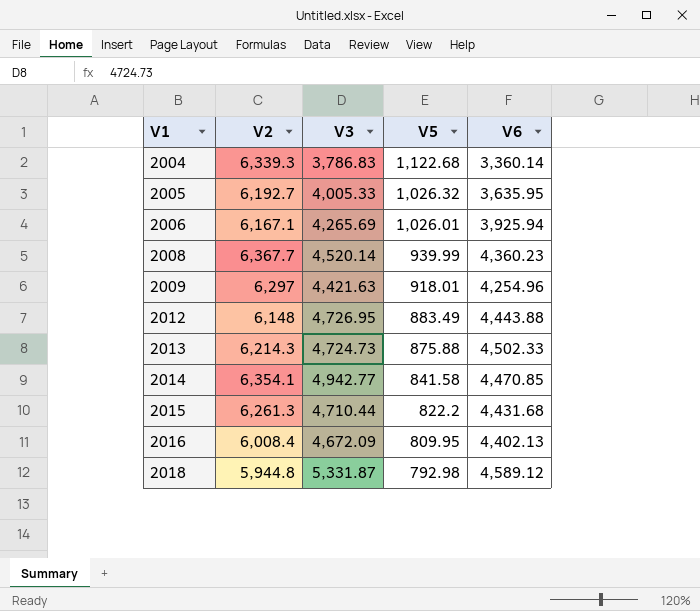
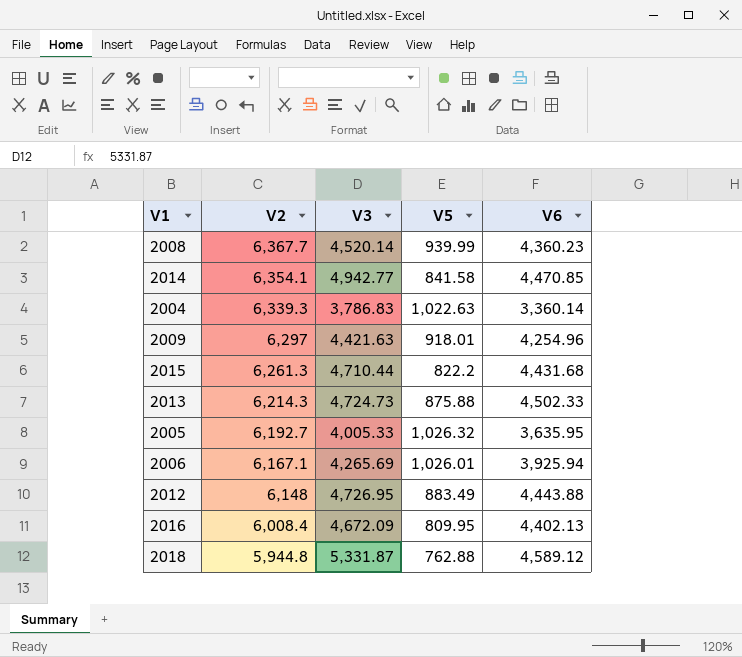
row order: V1 ascending -> V2 descending
2004 | V5: 1,122.68 -> 1,022.63
2018 | V5: 792.98 -> 762.88

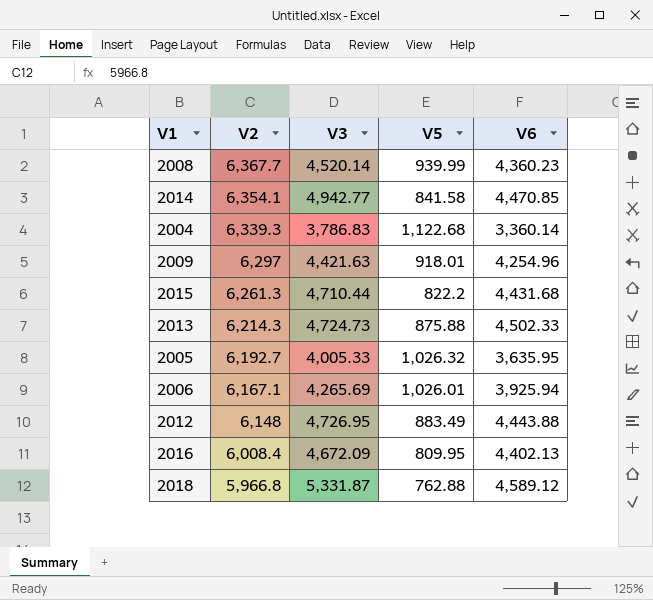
2004 | V5: 1,022.63 -> 1,122.68
2018 | V2: 5,944.8 -> 5,966.8

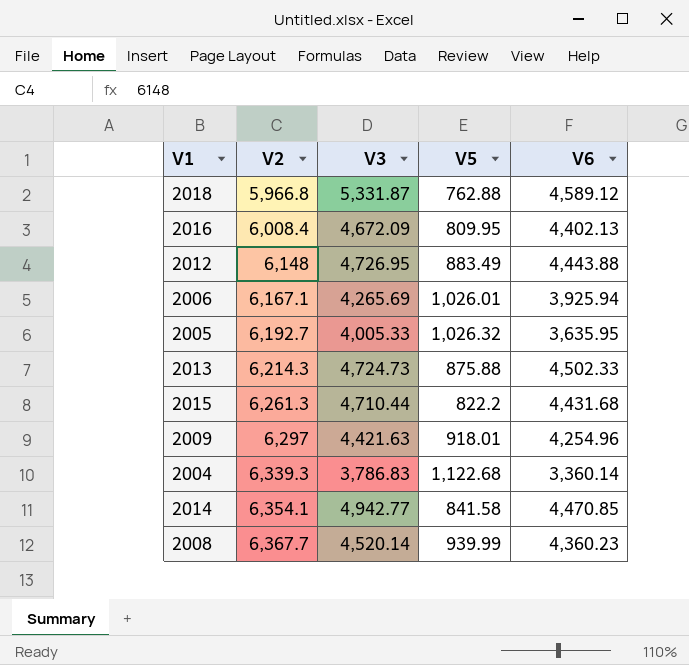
row order: V2 descending -> V2 ascending

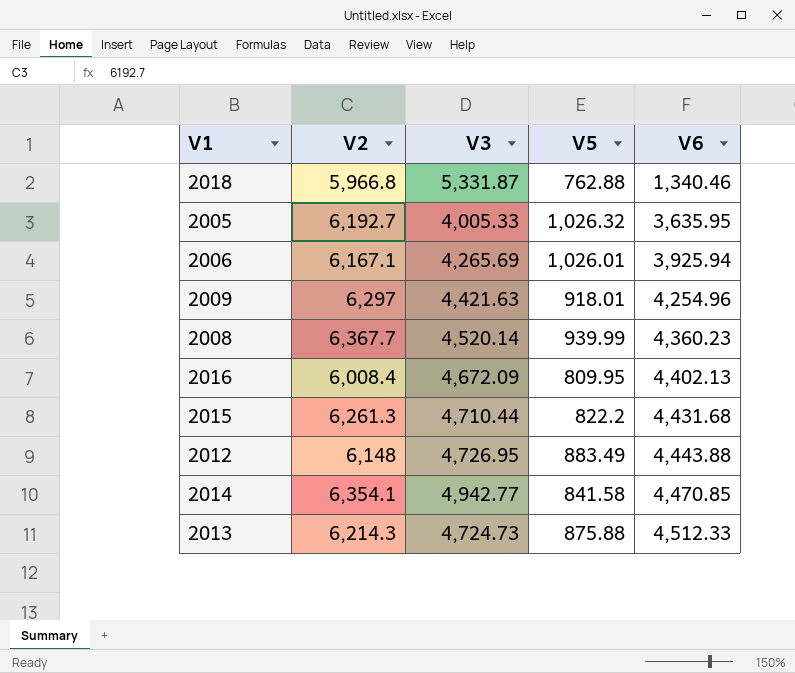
row order: V2 ascending -> V6 ascending
row 2004: 6,339.3 | 3,786.83 | 1,122.68 | 3,360.14 -> none
2018 | V6: 4,589.12 -> 1,340.46
2013 | V6: 4,502.33 -> 4,512.33

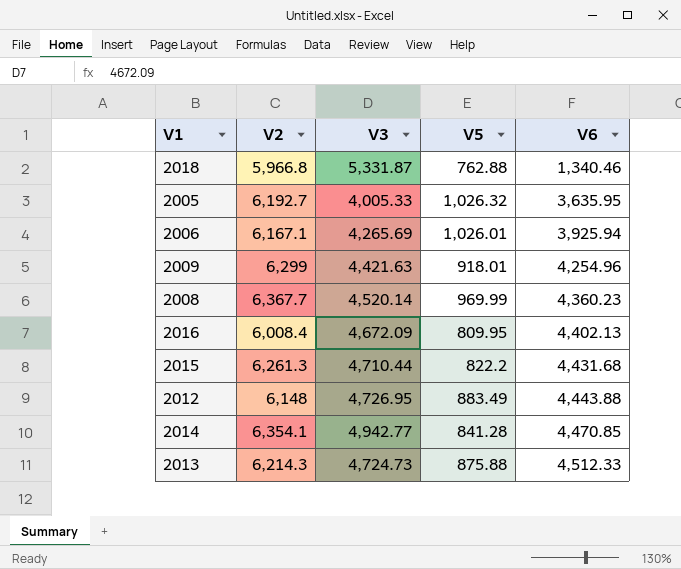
2009 | V2: 6,297 -> 6,299
2008 | V5: 939.99 -> 969.99
2014 | V5: 841.58 -> 841.28

